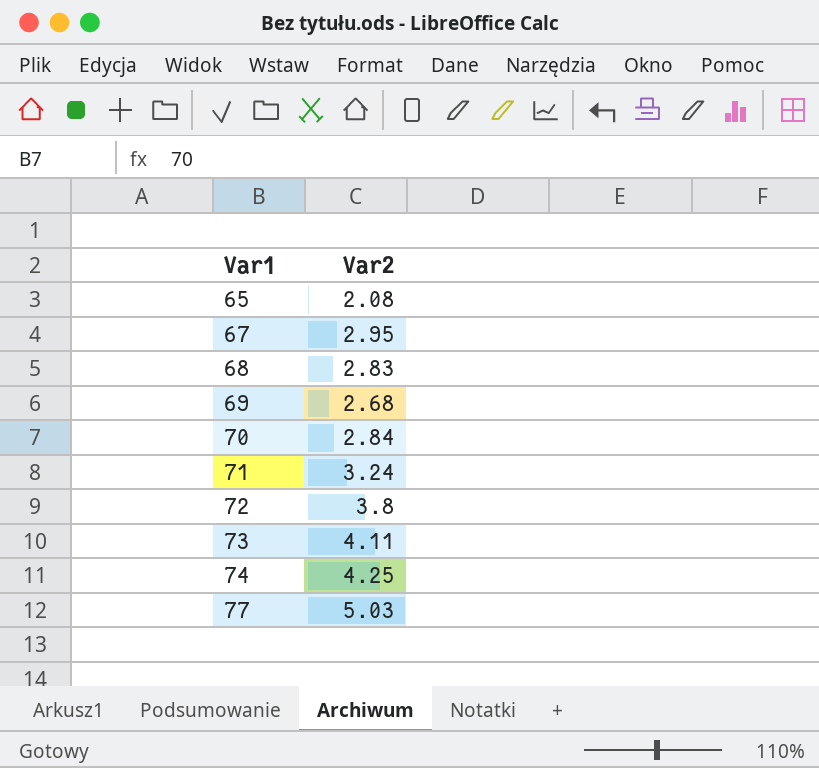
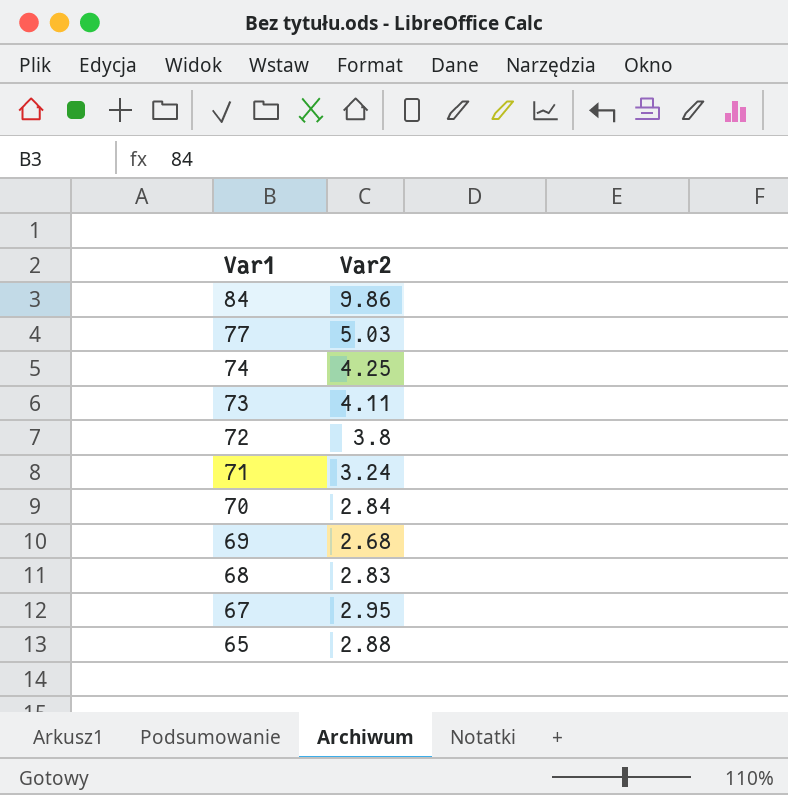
row order: Var1 ascending -> Var1 descending
row 84: none -> 9.86
65 | Var2: 2.08 -> 2.88

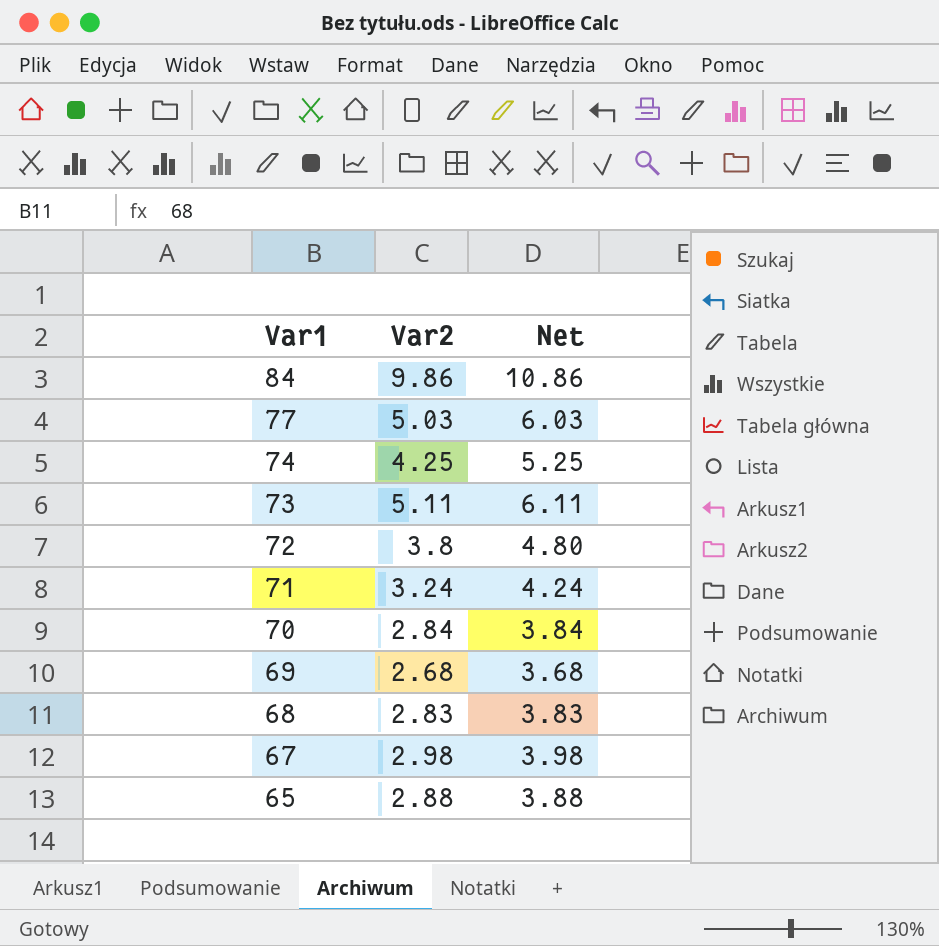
column Net | formula: none -> [Var2] + 1
73 | Var2: 4.11 -> 5.11
67 | Var2: 2.95 -> 2.98

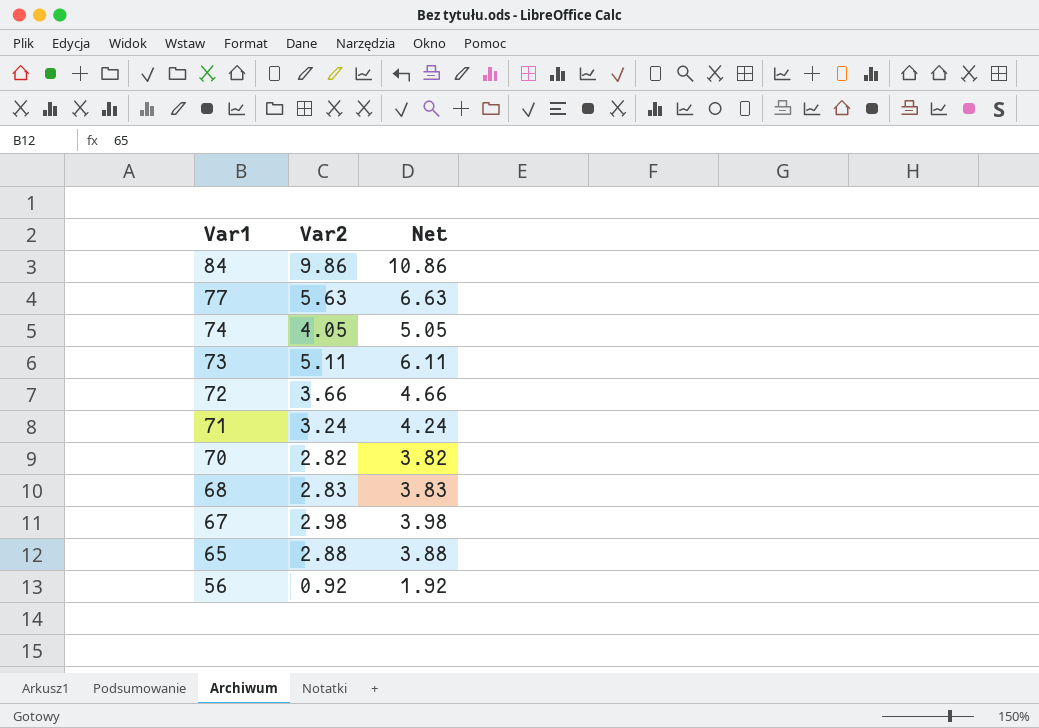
row 69: 2.68 | 3.68 -> none
77 | Var2: 5.03 -> 5.63
77 | Net: 6.03 -> 6.63
74 | Var2: 4.25 -> 4.05
74 | Net: 5.25 -> 5.05
72 | Var2: 3.8 -> 3.66
72 | Net: 4.80 -> 4.66
70 | Var2: 2.84 -> 2.82
70 | Net: 3.84 -> 3.82
row 56: none -> 0.92 | 1.92

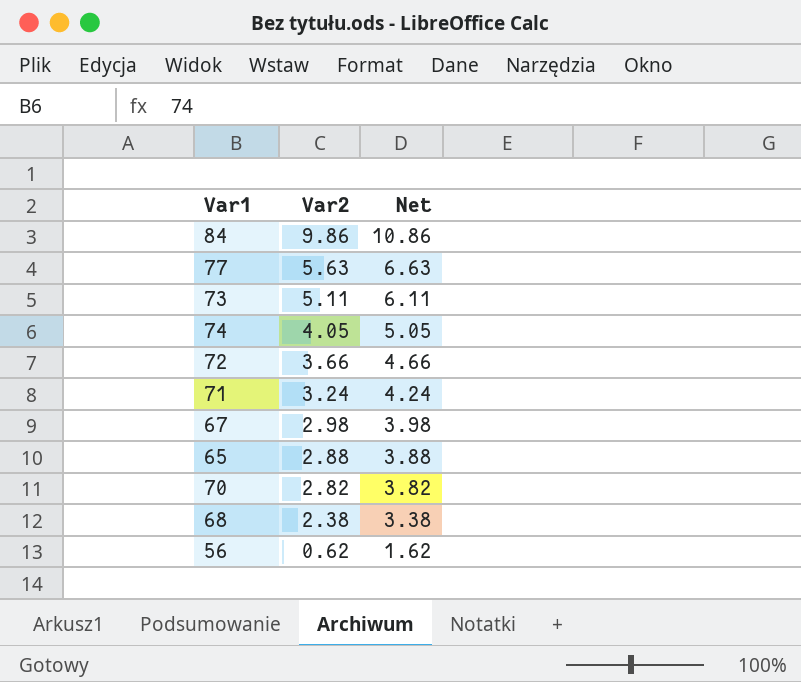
row order: Var1 descending -> Var2 descending
68 | Var2: 2.83 -> 2.38
68 | Net: 3.83 -> 3.38
56 | Var2: 0.92 -> 0.62
56 | Net: 1.92 -> 1.62

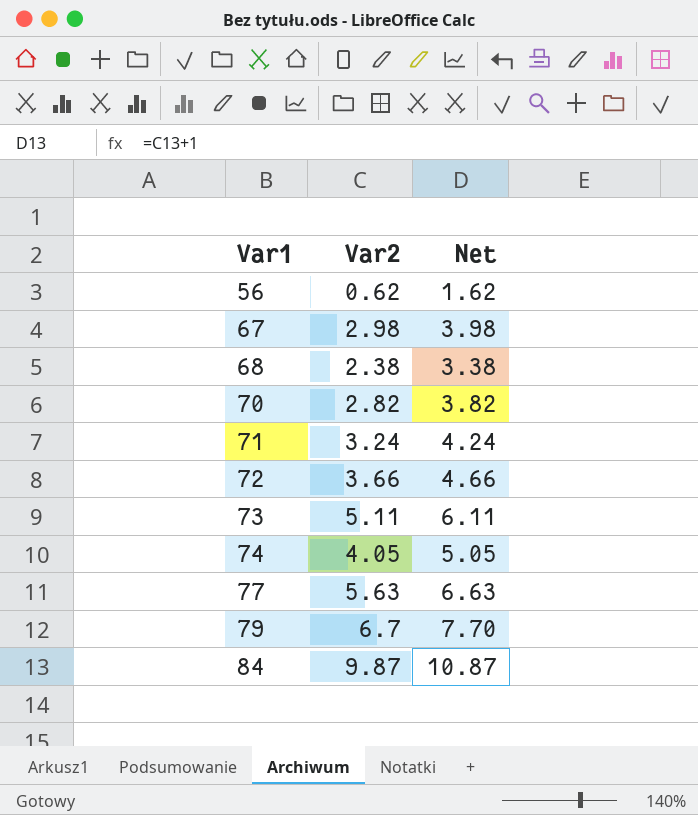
row order: Var2 descending -> Var1 ascending
row 65: 2.88 | 3.88 -> none
row 79: none -> 6.7 | 7.70
84 | Var2: 9.86 -> 9.87
84 | Net: 10.86 -> 10.87

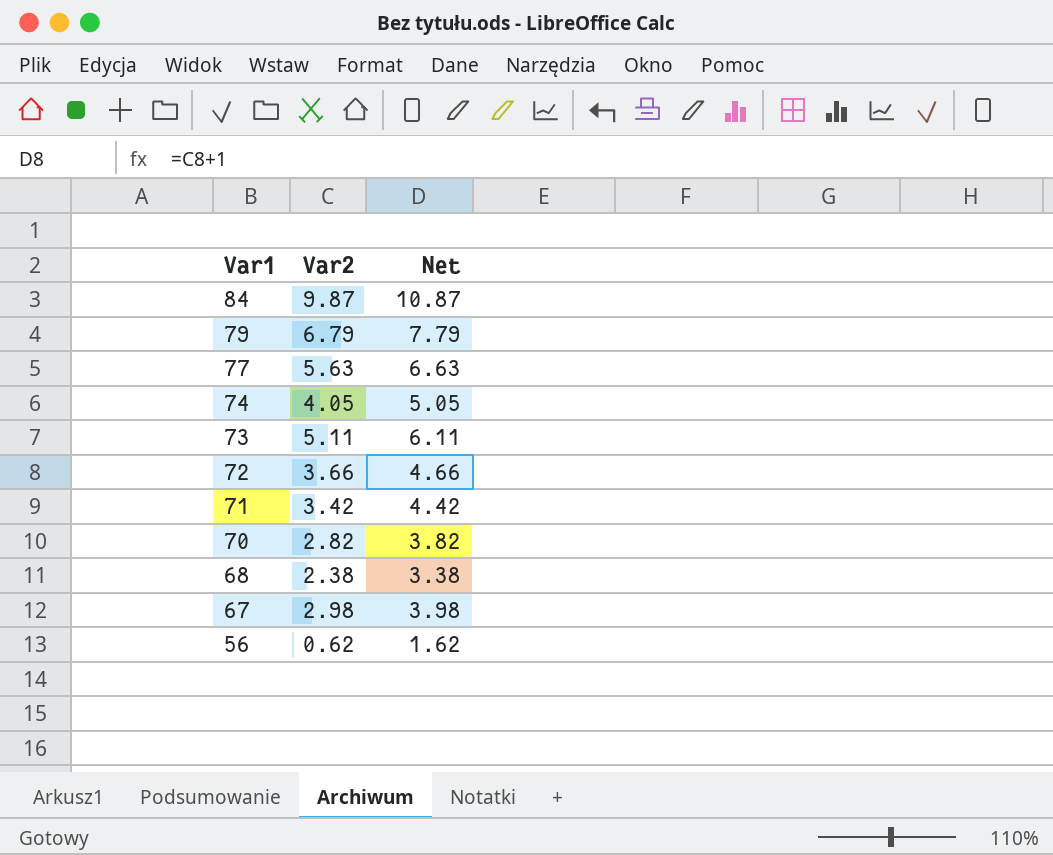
row order: Var1 ascending -> Var1 descending
79 | Var2: 6.7 -> 6.79
79 | Net: 7.70 -> 7.79
71 | Var2: 3.24 -> 3.42
71 | Net: 4.24 -> 4.42

